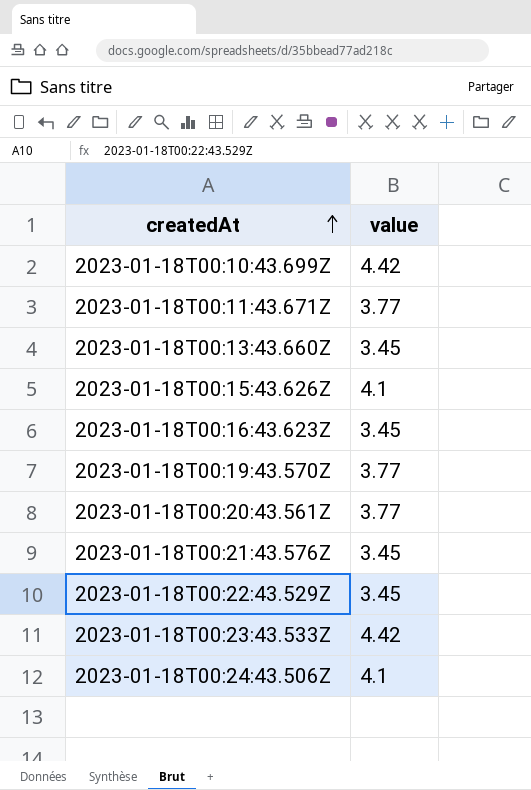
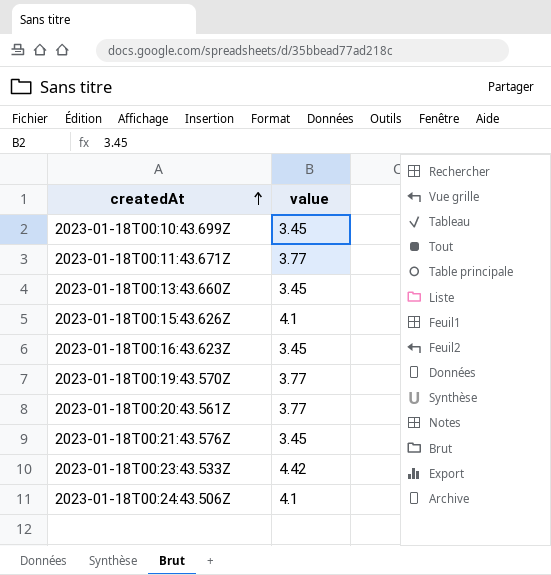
row 2023-01-18T00:22:43.529Z: 3.45 -> none
2023-01-18T00:10:43.699Z | value: 4.42 -> 3.45

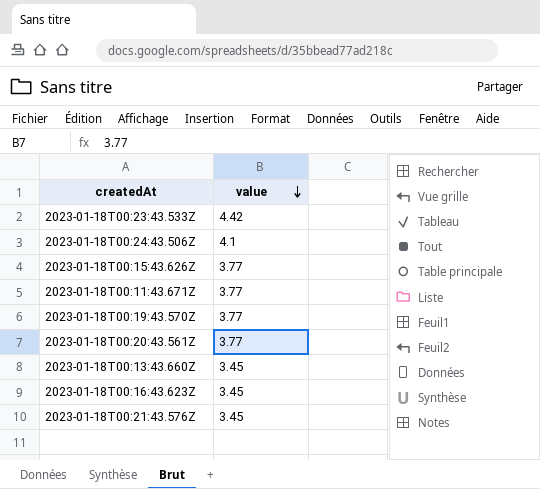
row order: createdAt ascending -> value descending
row 2023-01-18T00:10:43.699Z: 3.45 -> none
2023-01-18T00:15:43.626Z | value: 4.1 -> 3.77

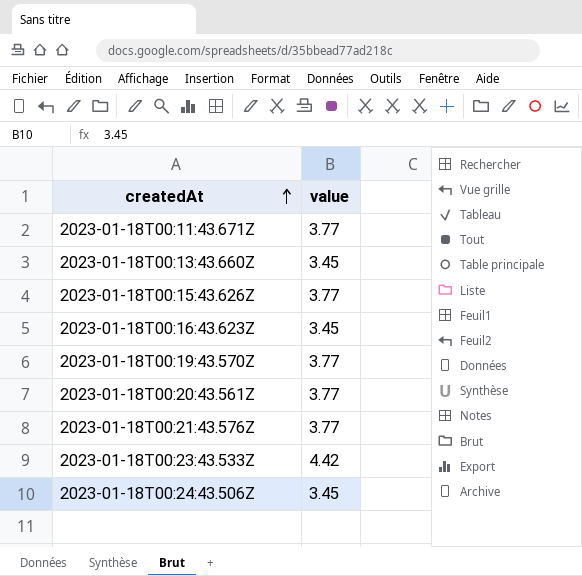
row order: value descending -> createdAt ascending
2023-01-18T00:21:43.576Z | value: 3.45 -> 3.77
2023-01-18T00:24:43.506Z | value: 4.1 -> 3.45

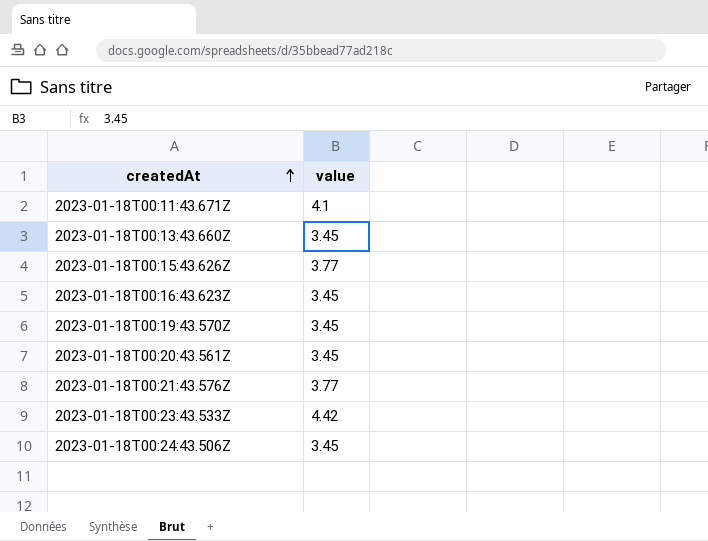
2023-01-18T00:11:43.671Z | value: 3.77 -> 4.1
2023-01-18T00:19:43.570Z | value: 3.77 -> 3.45
2023-01-18T00:20:43.561Z | value: 3.77 -> 3.45

